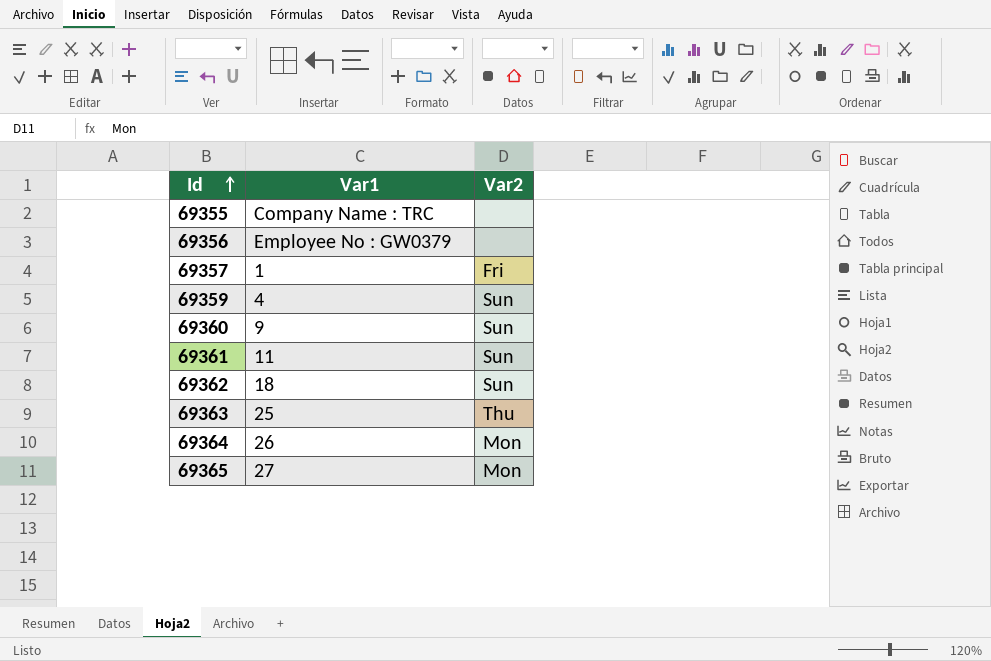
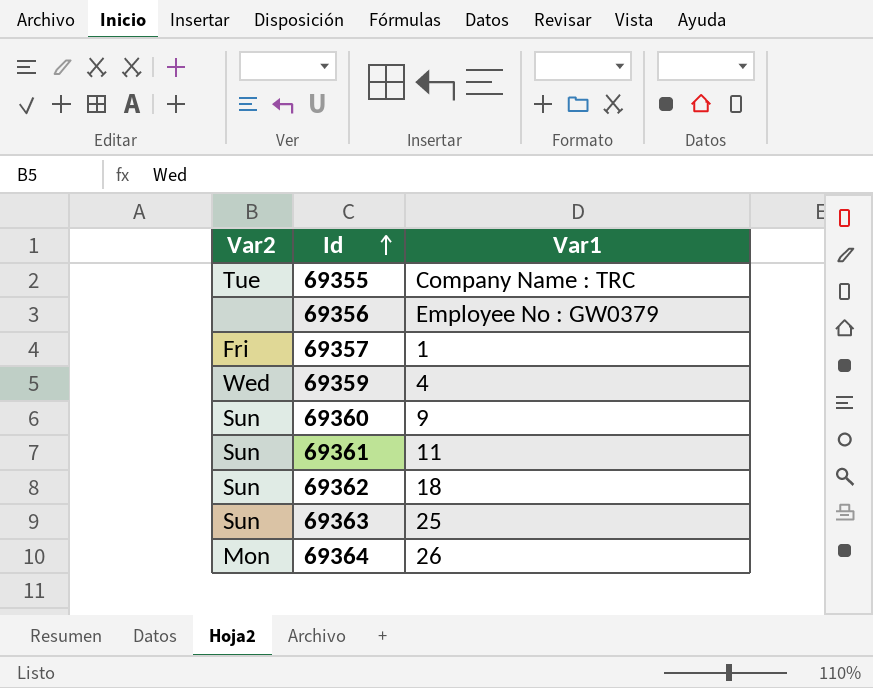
column Var2 | position: 3 -> 1
row 69365: 27 | Mon -> none
69355 | Var2: none -> Tue
69359 | Var2: Sun -> Wed
69363 | Var2: Thu -> Sun

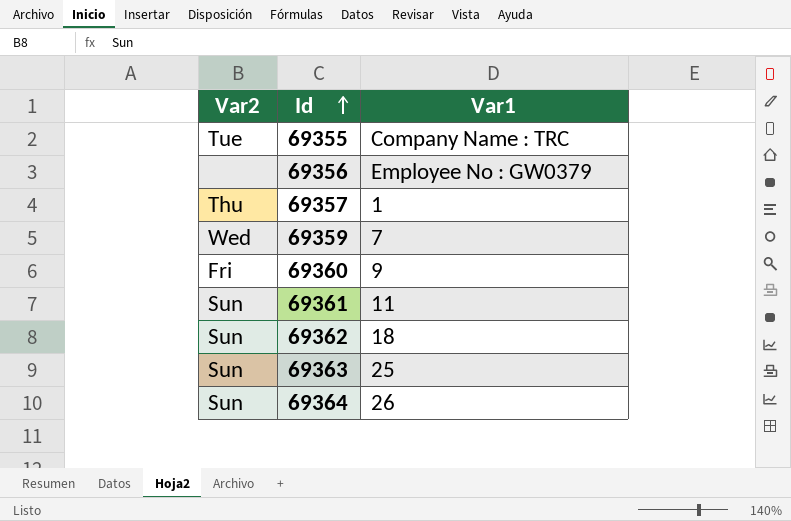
69357 | Var2: Fri -> Thu
69359 | Var1: 4 -> 7
69360 | Var2: Sun -> Fri
69364 | Var2: Mon -> Sun

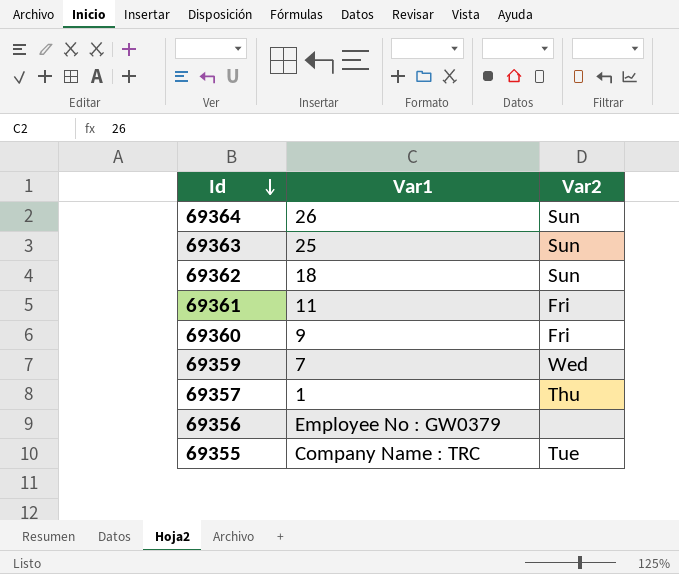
row order: Id ascending -> Id descending
column Var2 | position: 1 -> 3
69361 | Var2: Sun -> Fri

